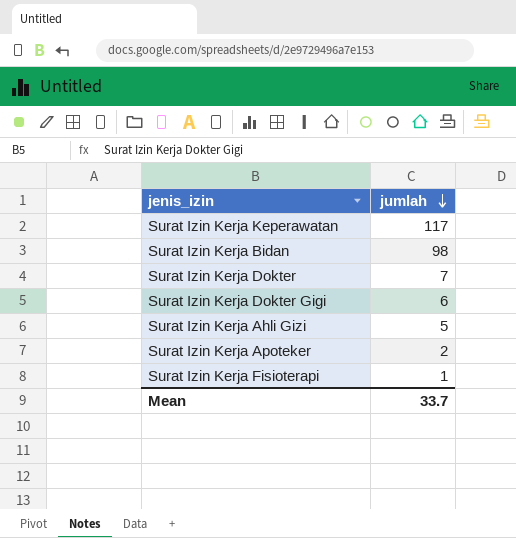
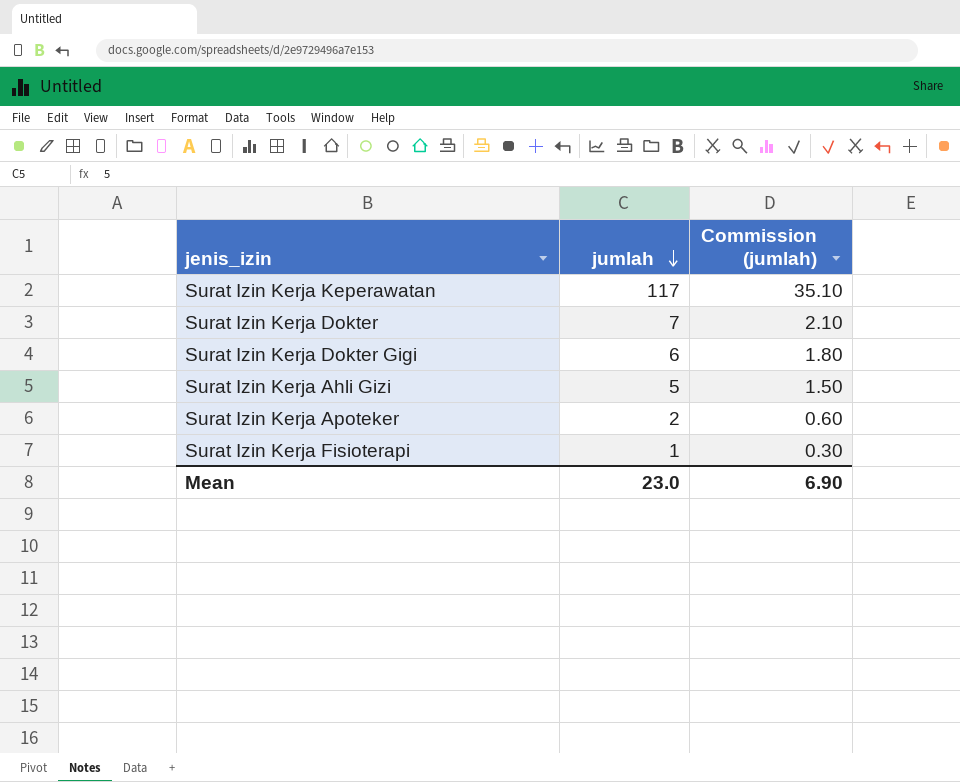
column Commission (jumlah) | formula: none -> [jumlah] * 0.3
row Surat Izin Kerja Bidan: 98 -> none
Mean | jumlah: 33.7 -> 23.0

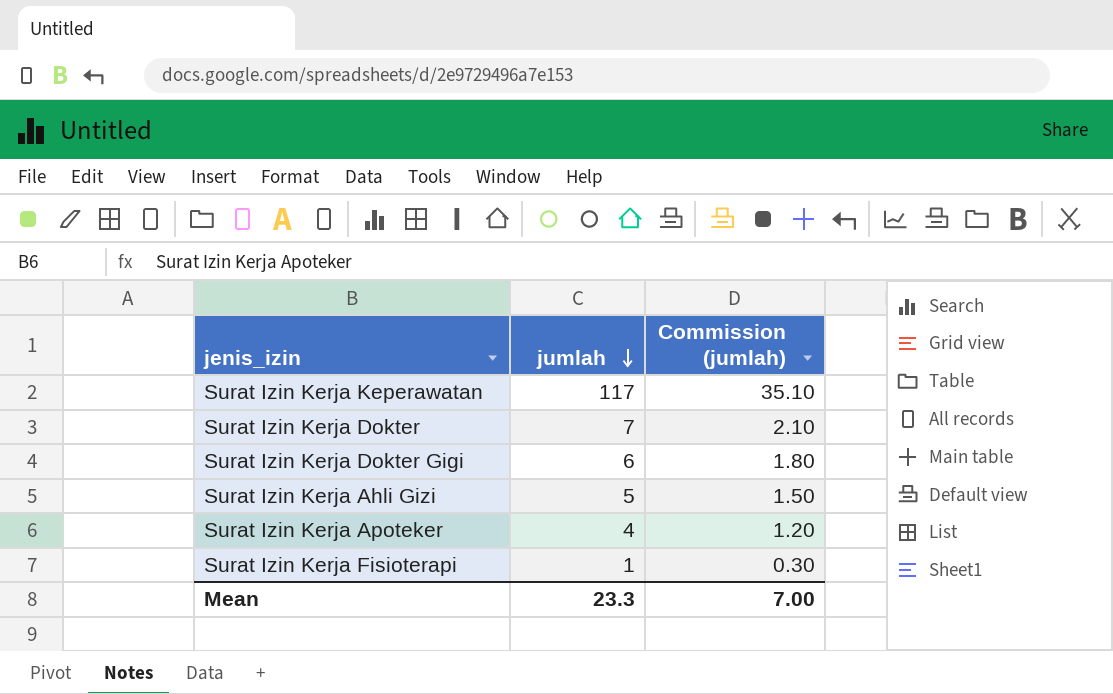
Surat Izin Kerja Apoteker | jumlah: 2 -> 4
Surat Izin Kerja Apoteker | Commission (jumlah): 0.60 -> 1.20
Mean | jumlah: 23.0 -> 23.3
Mean | Commission (jumlah): 6.90 -> 7.00

